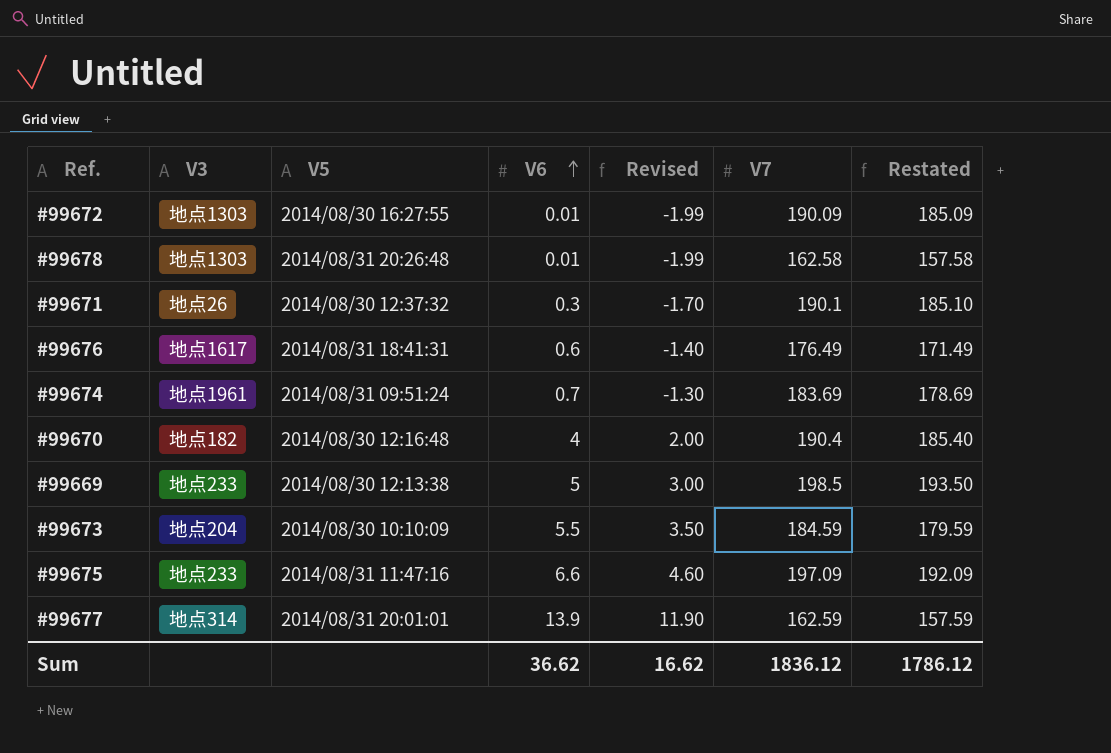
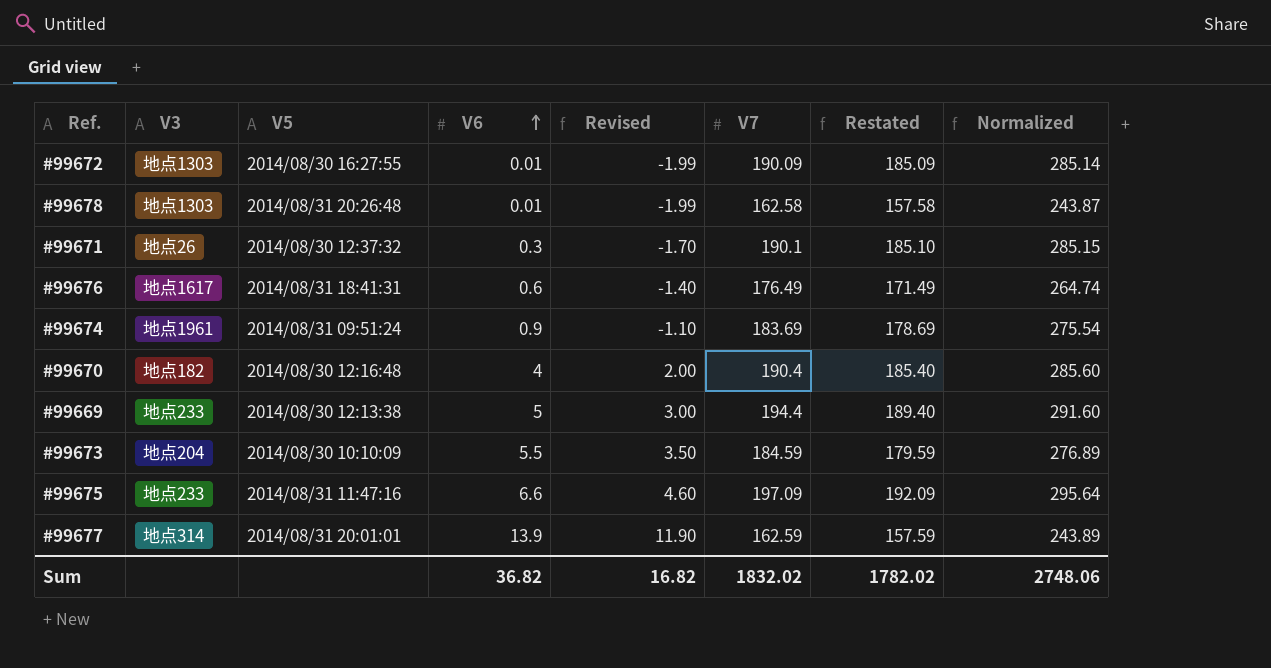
column Normalized | formula: none -> [V7] * 1.5
#99674 | V6: 0.7 -> 0.9
#99674 | Revised: -1.30 -> -1.10
#99669 | V7: 198.5 -> 194.4
#99669 | Restated: 193.50 -> 189.40
Sum | V6: 36.62 -> 36.82
Sum | Revised: 16.62 -> 16.82
Sum | V7: 1836.12 -> 1832.02
Sum | Restated: 1786.12 -> 1782.02

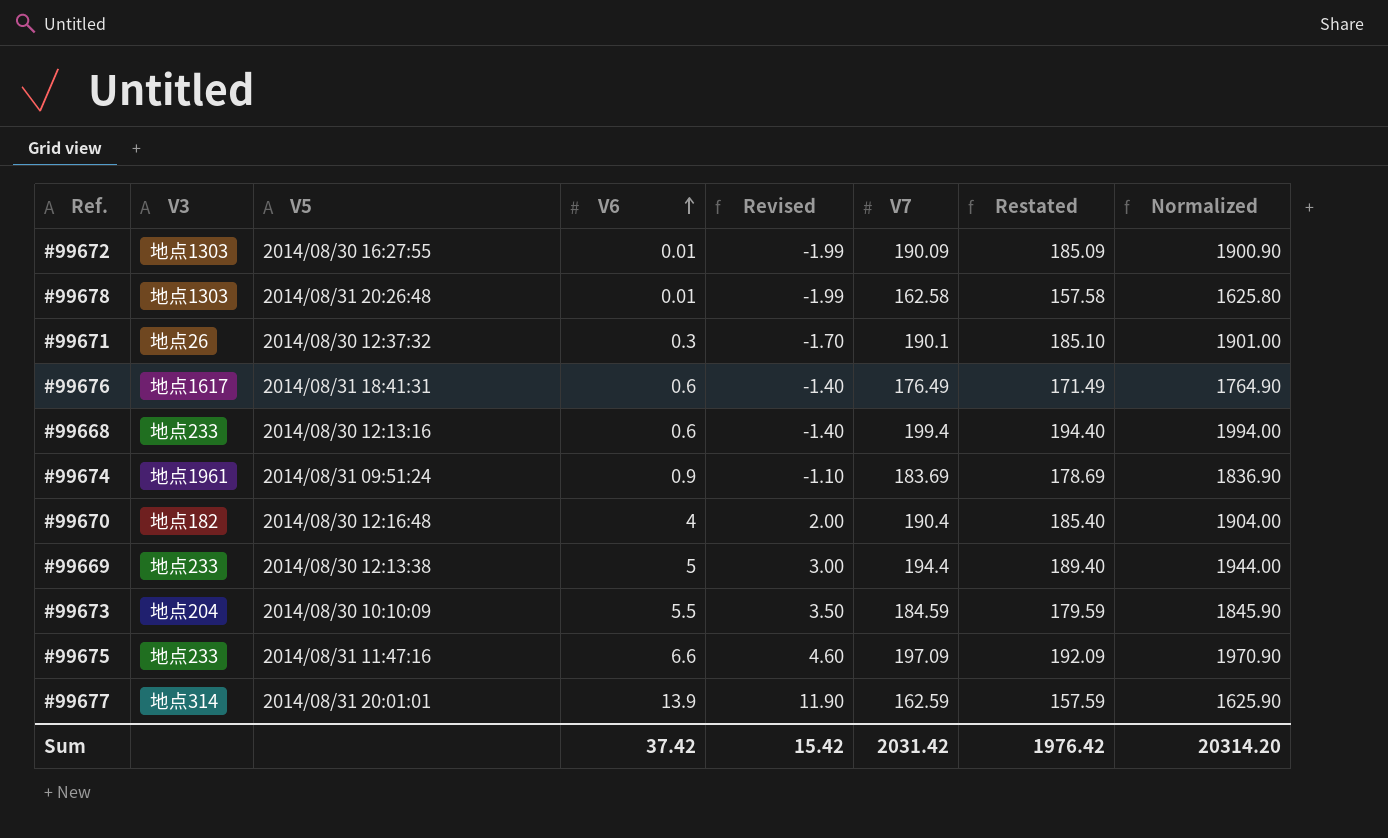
column Normalized | formula: [V7] * 1.5 -> [V7] * 10
row #99668: none -> 地点233 | 2014/08/30 12:13:16 | 0.6 | -1.40 | 199.4 | 194.40 | 1994.00
Sum | V6: 36.82 -> 37.42
Sum | Revised: 16.82 -> 15.42
Sum | V7: 1832.02 -> 2031.42
Sum | Restated: 1782.02 -> 1976.42
Sum | Normalized: 2748.06 -> 20314.20

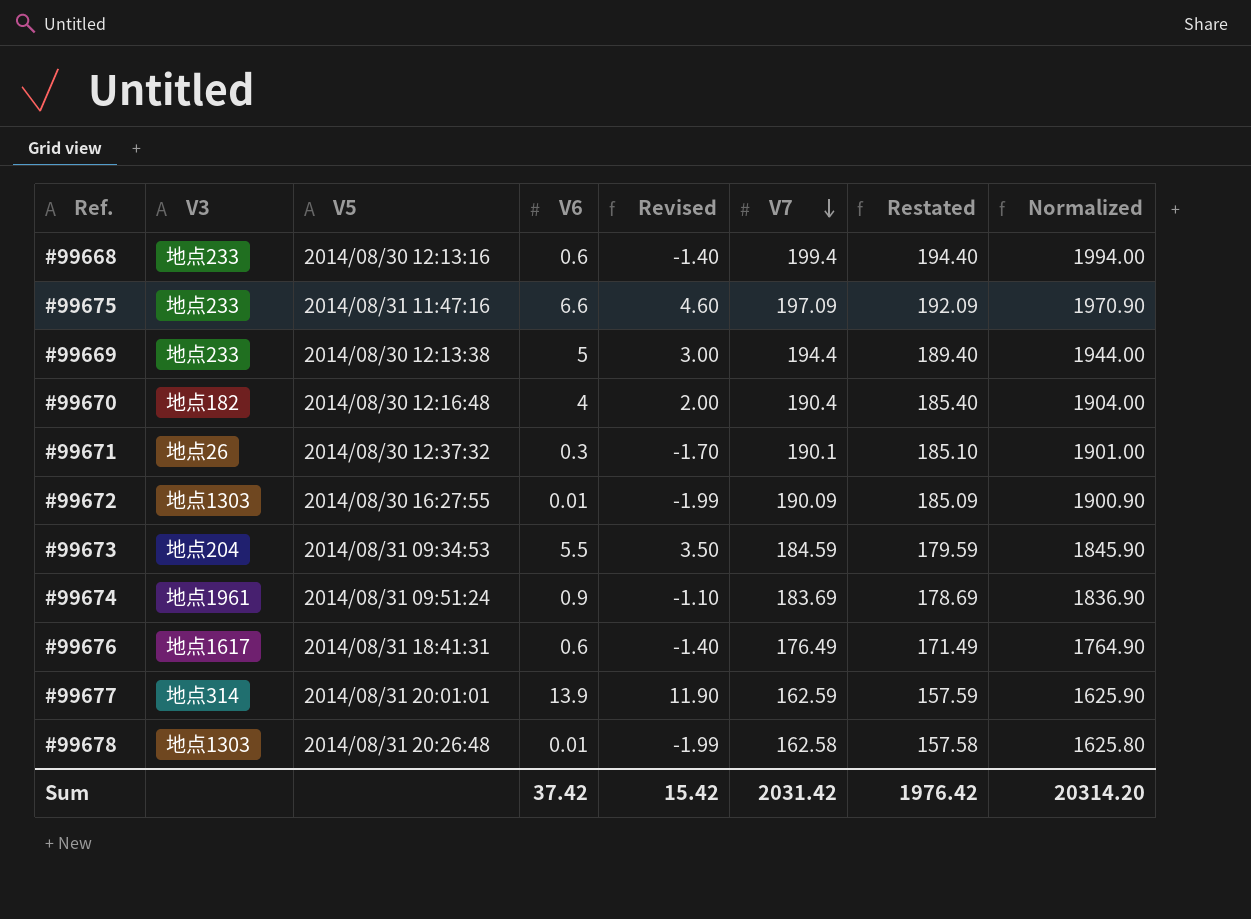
row order: V6 ascending -> V7 descending
#99673 | V5: 2014/08/30 10:10:09 -> 2014/08/31 09:34:53

